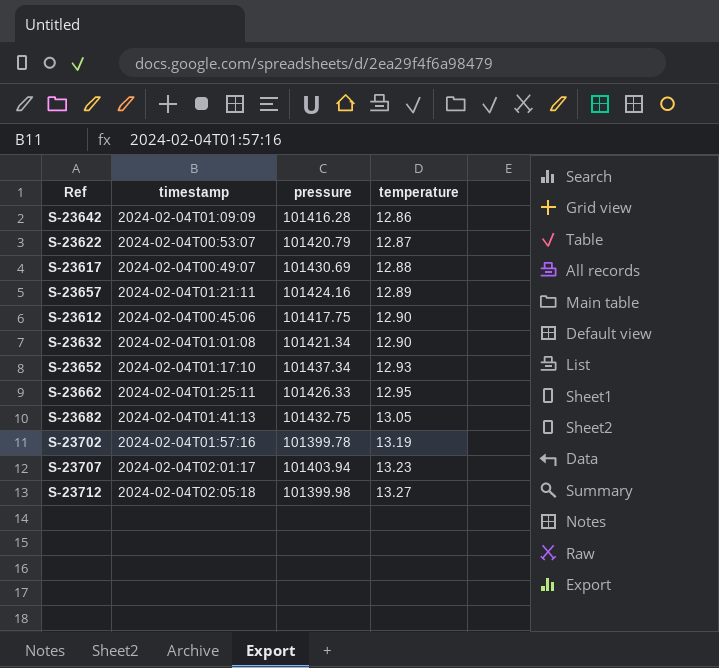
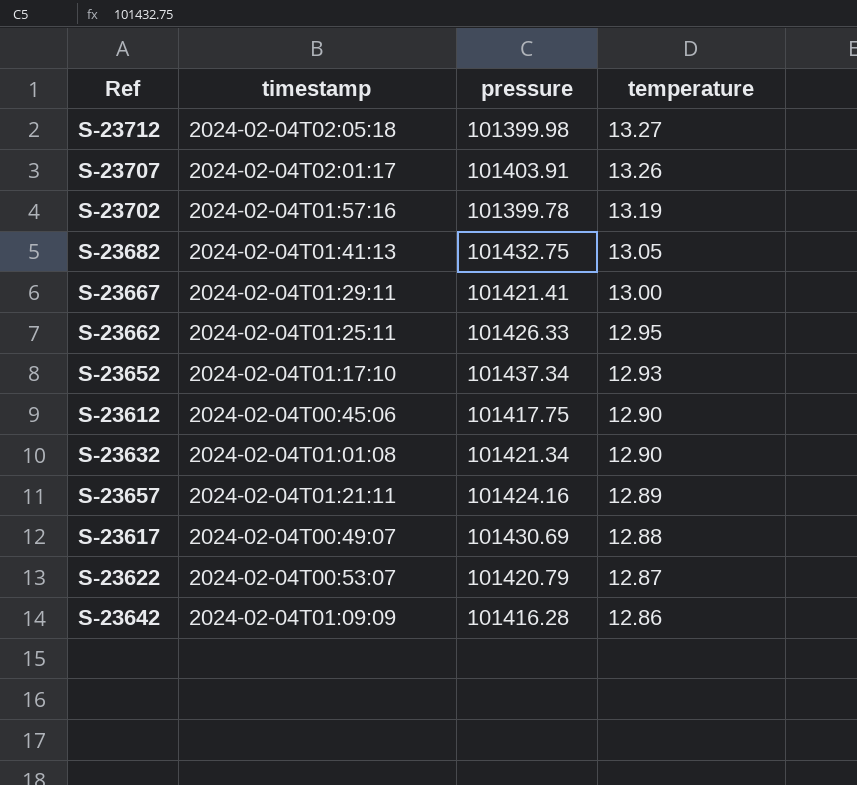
row order: temperature ascending -> temperature descending
S-23707 | pressure: 101403.94 -> 101403.91
S-23707 | temperature: 13.23 -> 13.26
row S-23667: none -> 2024-02-04T01:29:11 | 101421.41 | 13.00

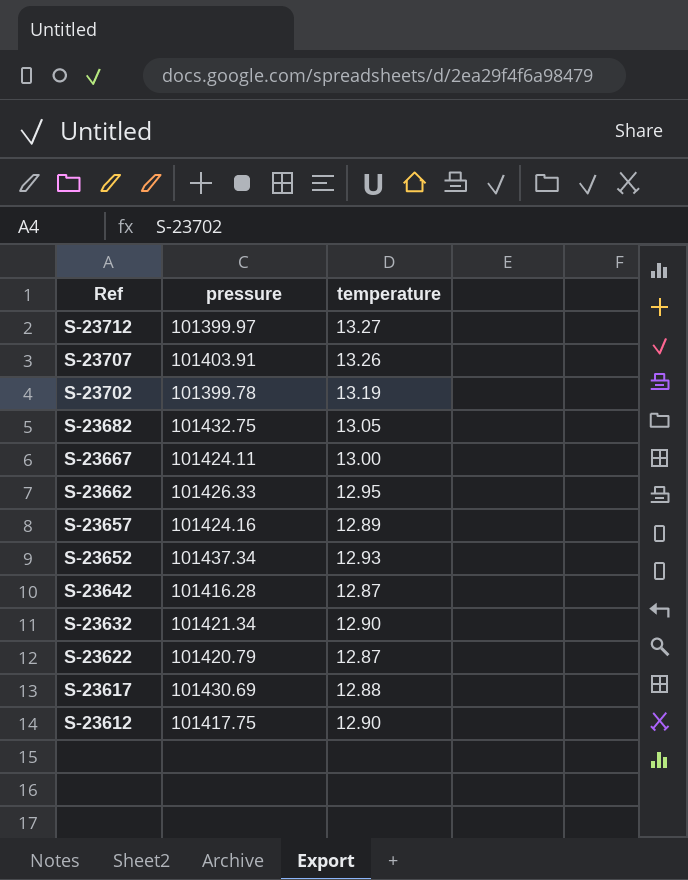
row order: temperature descending -> Ref descending
column timestamp | position: 2 -> none
S-23712 | pressure: 101399.98 -> 101399.97
S-23667 | pressure: 101421.41 -> 101424.11
S-23642 | temperature: 12.86 -> 12.87

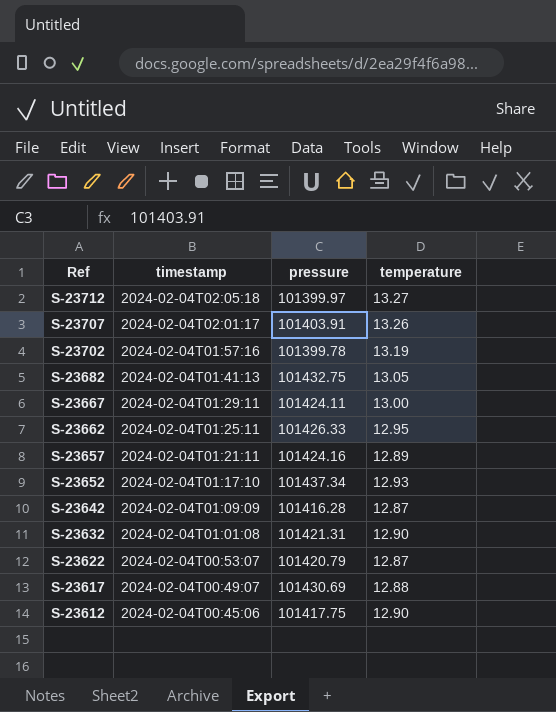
column timestamp | position: none -> 2
S-23632 | pressure: 101421.34 -> 101421.31

